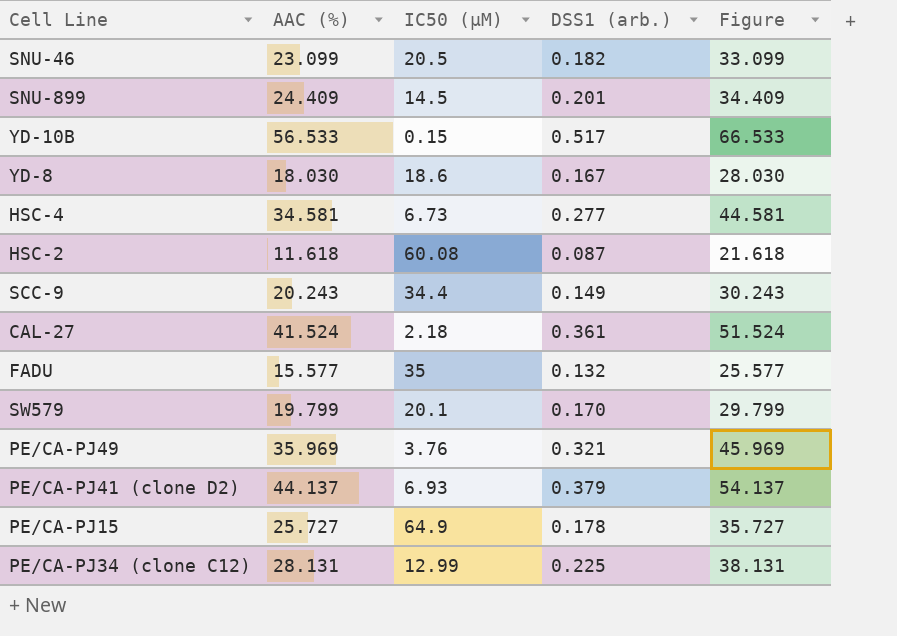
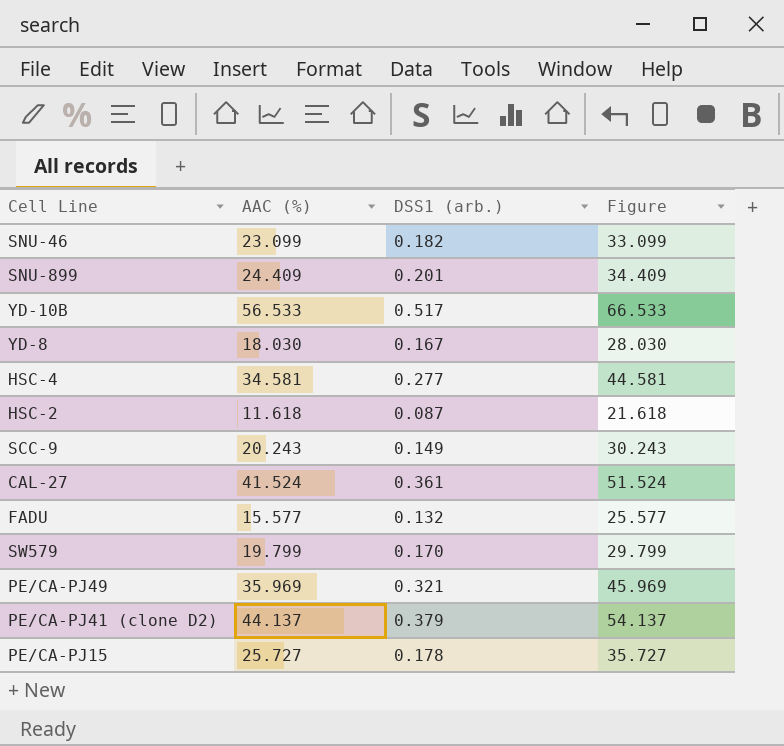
column IC50 (µM) | position: 3 -> none
row PE/CA-PJ34 (clone C12): 28.131 | 12.99 | 0.225 | 38.131 -> none

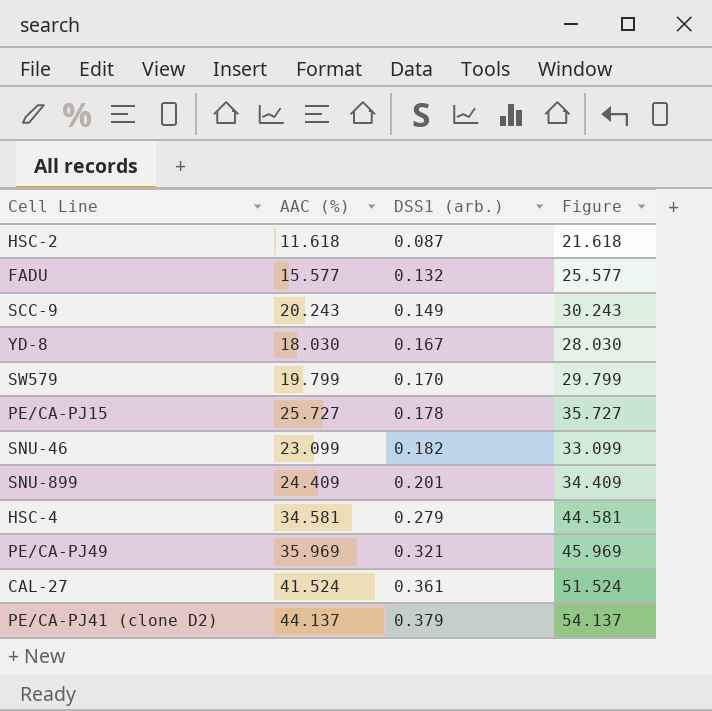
row order: none -> DSS1 (arb.) ascending
row YD-10B: 56.533 | 0.517 | 66.533 -> none
HSC-4 | DSS1 (arb.): 0.277 -> 0.279

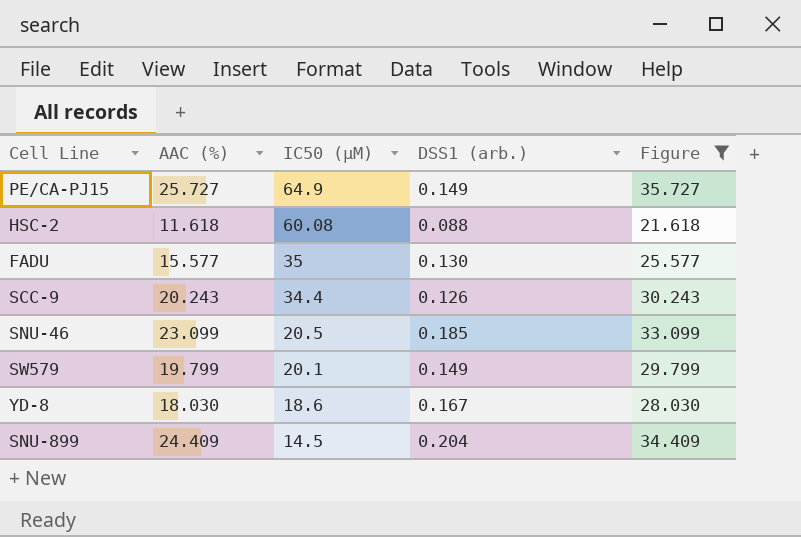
filter: none -> Figure <= 35.727
row order: DSS1 (arb.) ascending -> IC50 (µM) descending
column IC50 (µM) | position: none -> 3
PE/CA-PJ15 | DSS1 (arb.): 0.178 -> 0.149
HSC-2 | DSS1 (arb.): 0.087 -> 0.088
FADU | DSS1 (arb.): 0.132 -> 0.130
SCC-9 | DSS1 (arb.): 0.149 -> 0.126
SNU-46 | DSS1 (arb.): 0.182 -> 0.185
SW579 | DSS1 (arb.): 0.170 -> 0.149
SNU-899 | DSS1 (arb.): 0.201 -> 0.204

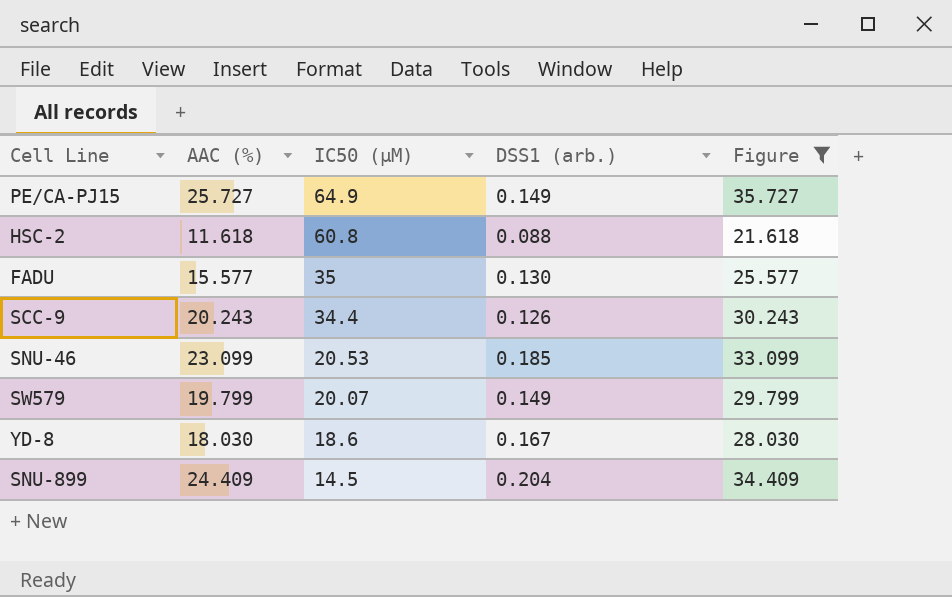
HSC-2 | IC50 (µM): 60.08 -> 60.8
SNU-46 | IC50 (µM): 20.5 -> 20.53
SW579 | IC50 (µM): 20.1 -> 20.07

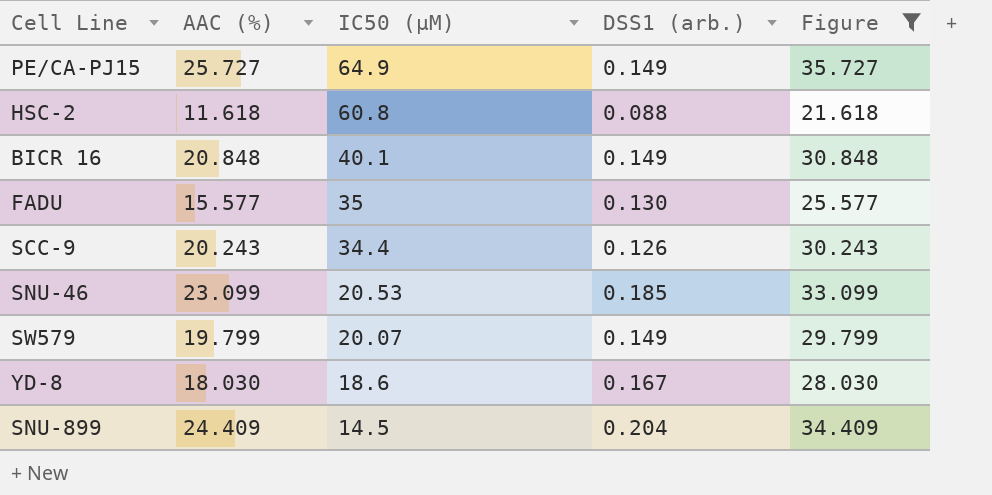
row BICR 16: none -> 20.848 | 40.1 | 0.149 | 30.848

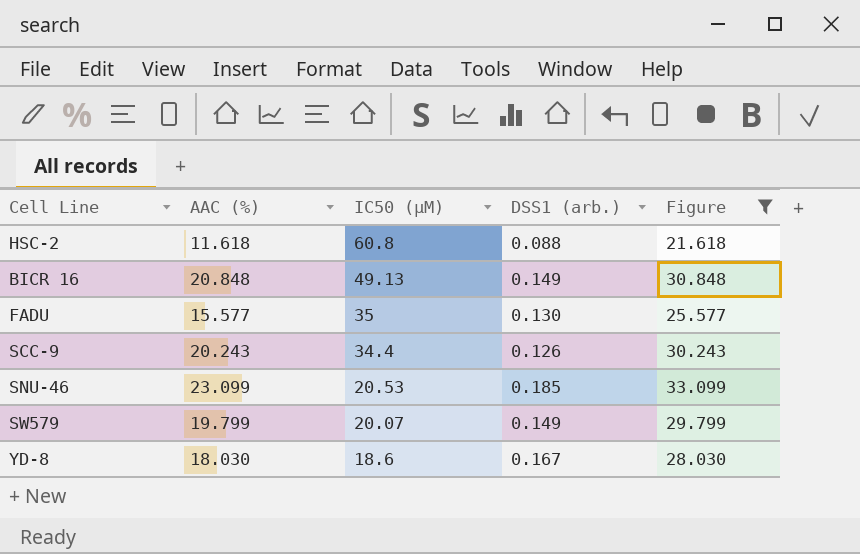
row PE/CA-PJ15: 25.727 | 64.9 | 0.149 | 35.727 -> none
row SNU-899: 24.409 | 14.5 | 0.204 | 34.409 -> none
BICR 16 | IC50 (µM): 40.1 -> 49.13

